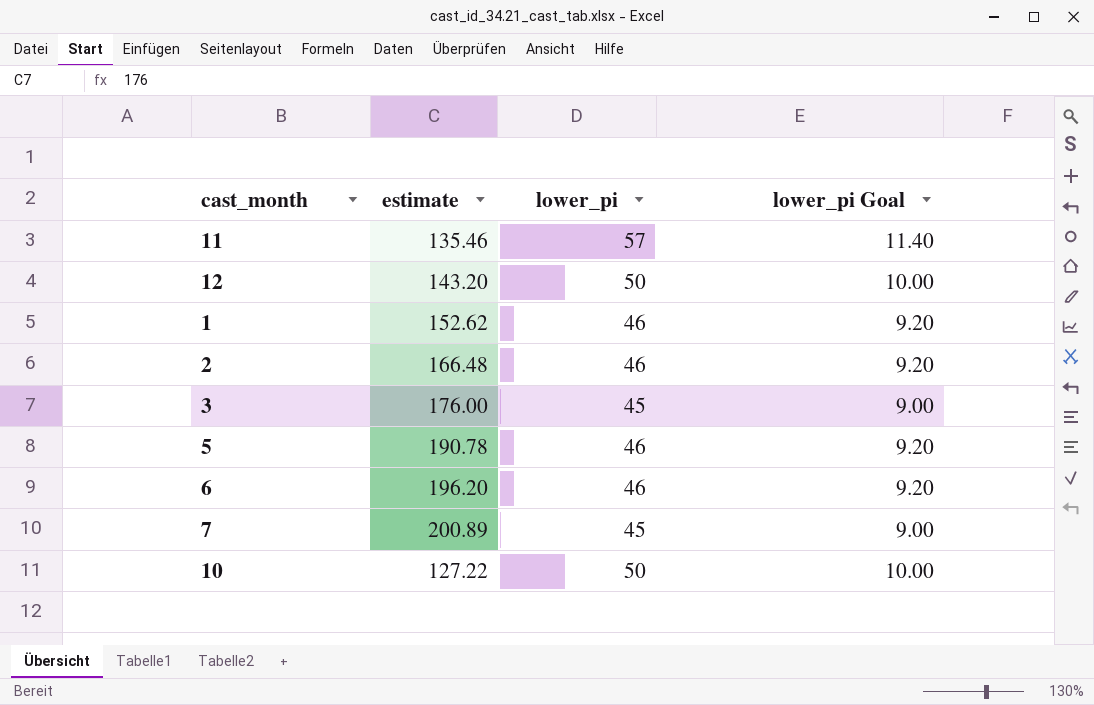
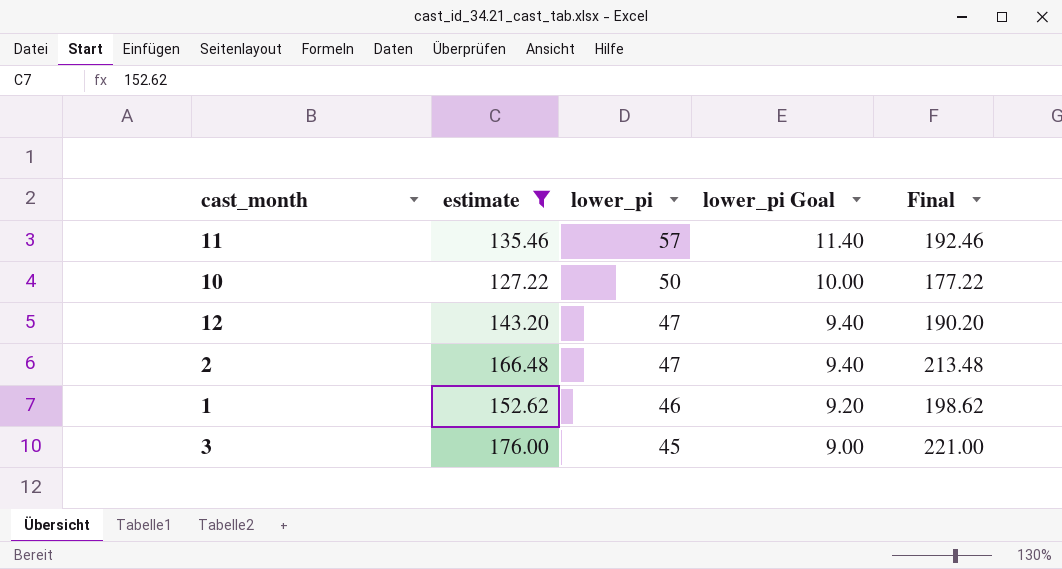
filter: none -> estimate <= 176.00
row order: none -> lower_pi descending
column Final | formula: none -> [estimate] + [lower_pi]
12 | lower_pi: 50 -> 47
12 | lower_pi Goal: 10.00 -> 9.40
2 | lower_pi: 46 -> 47
2 | lower_pi Goal: 9.20 -> 9.40

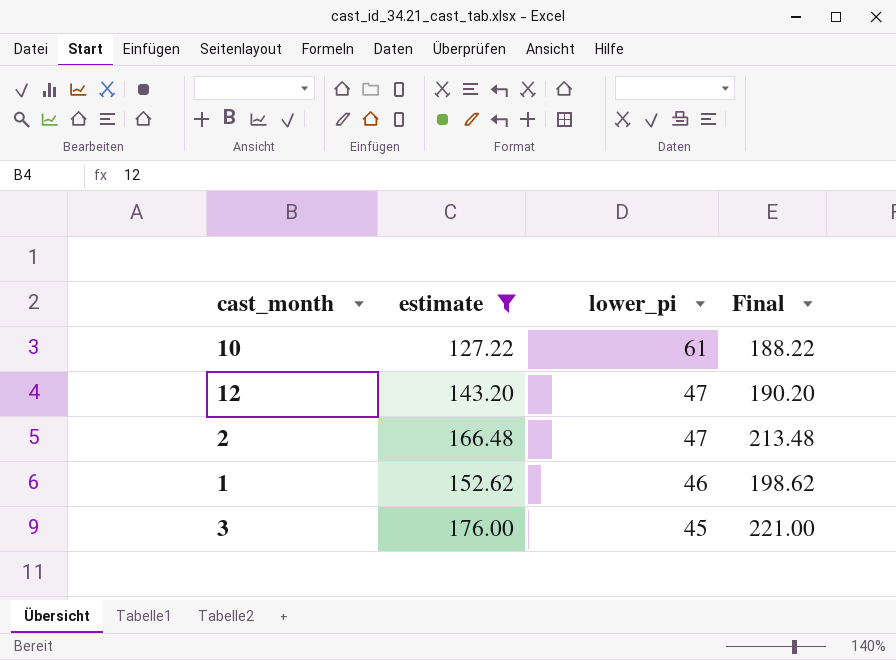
column lower_pi Goal | formula: [lower_pi] * 0.2 -> none
row 11: 135.46 | 57 | 11.40 | 192.46 -> none
10 | lower_pi: 50 -> 61
10 | Final: 177.22 -> 188.22

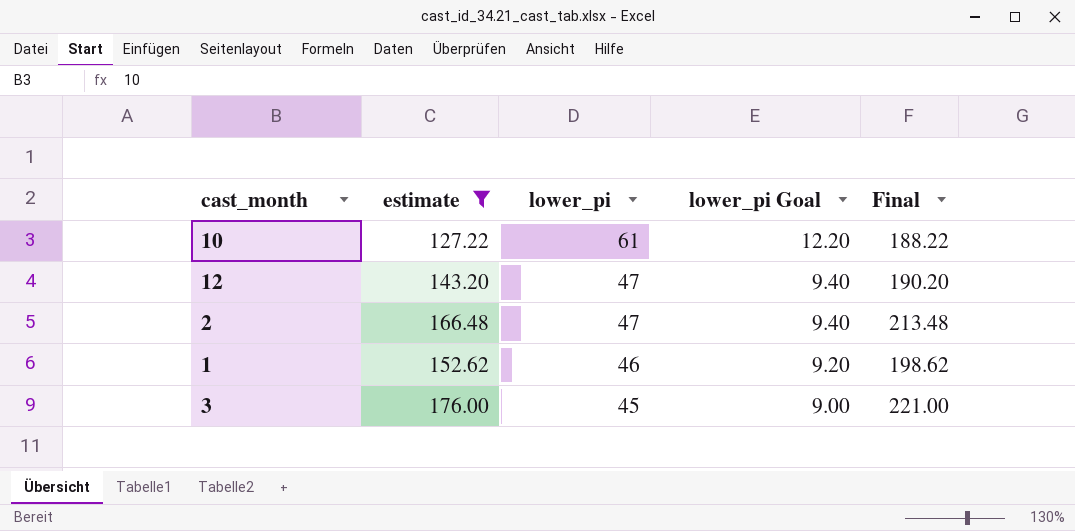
column lower_pi Goal | formula: none -> [lower_pi] * 0.2

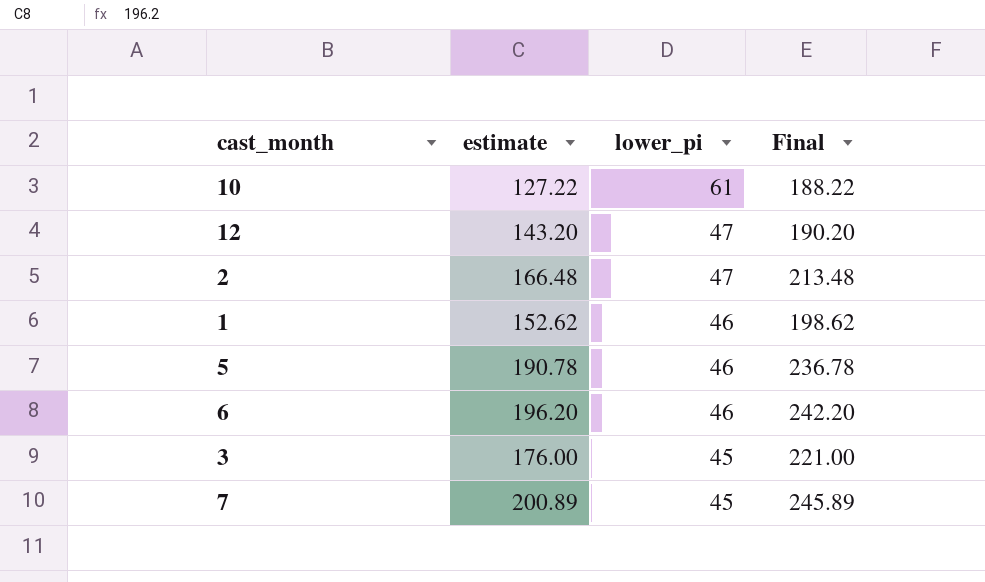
filter: estimate <= 176.00 -> none
column lower_pi Goal | formula: [lower_pi] * 0.2 -> none

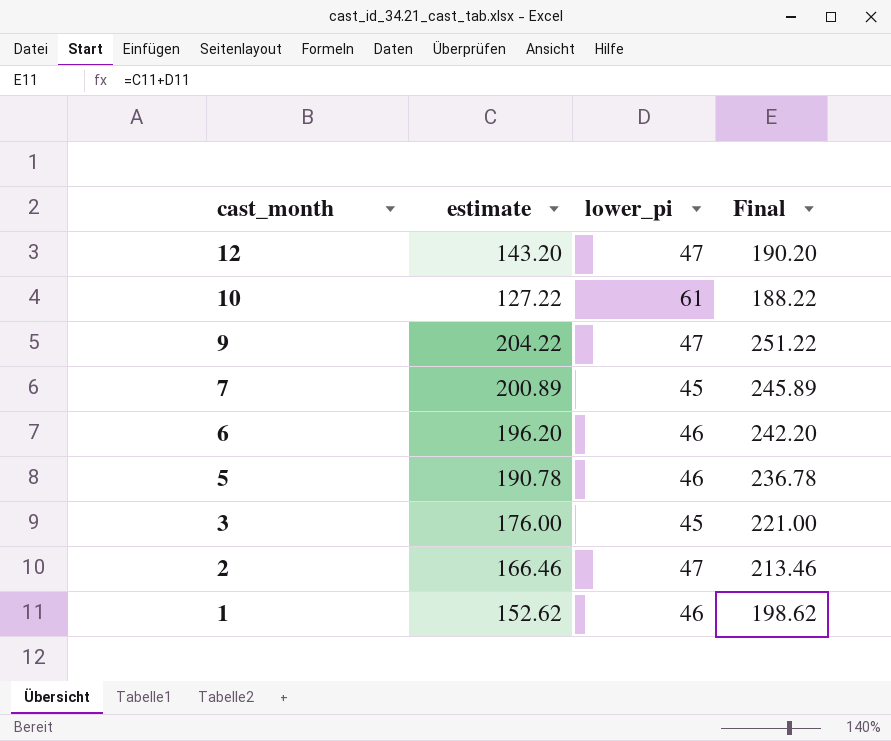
row order: lower_pi descending -> cast_month descending
row 9: none -> 204.22 | 47 | 251.22
2 | estimate: 166.48 -> 166.46
2 | Final: 213.48 -> 213.46

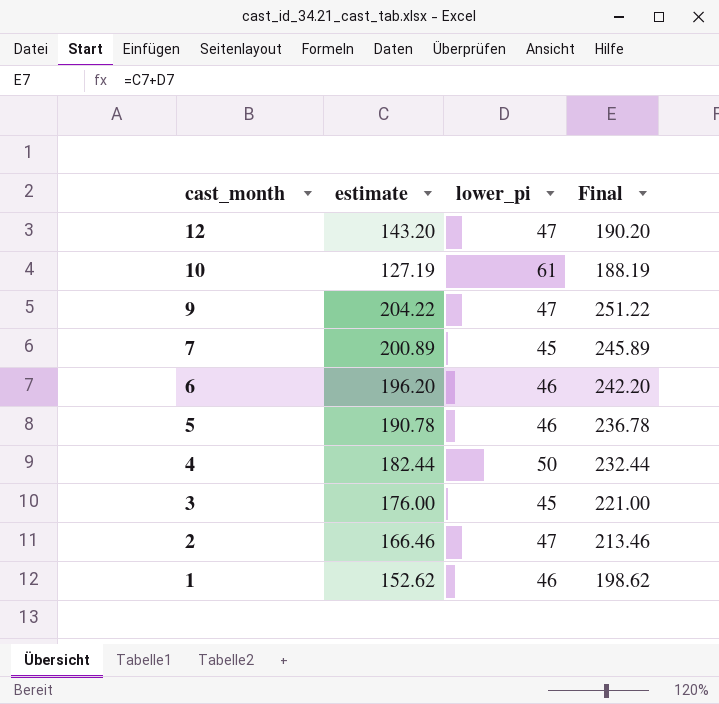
10 | estimate: 127.22 -> 127.19
10 | Final: 188.22 -> 188.19
row 4: none -> 182.44 | 50 | 232.44

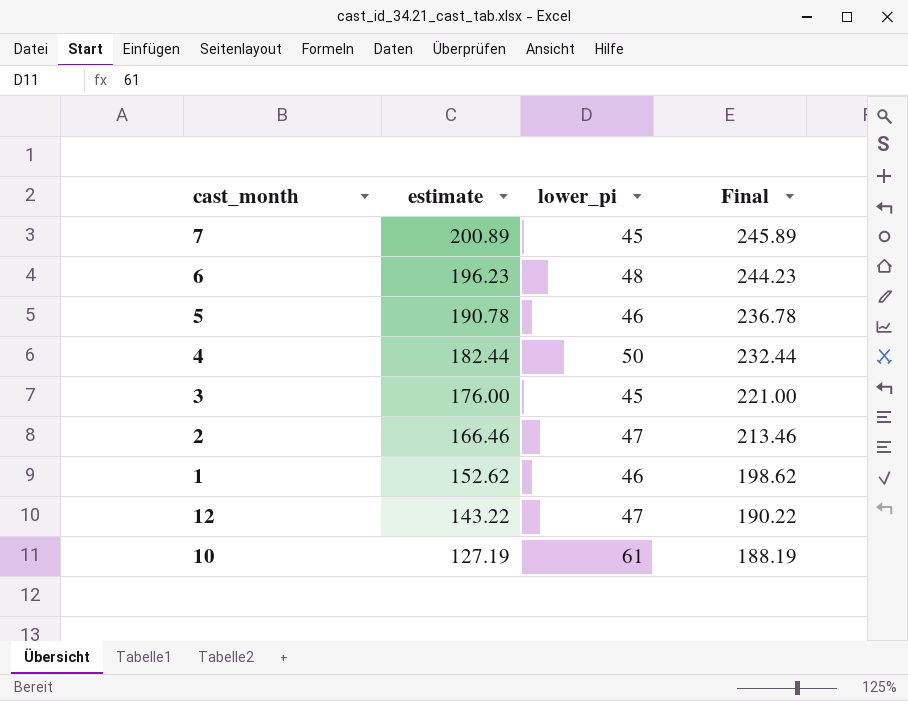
row order: cast_month descending -> estimate descending
row 9: 204.22 | 47 | 251.22 -> none
6 | estimate: 196.20 -> 196.23
6 | lower_pi: 46 -> 48
6 | Final: 242.20 -> 244.23
12 | estimate: 143.20 -> 143.22
12 | Final: 190.20 -> 190.22

